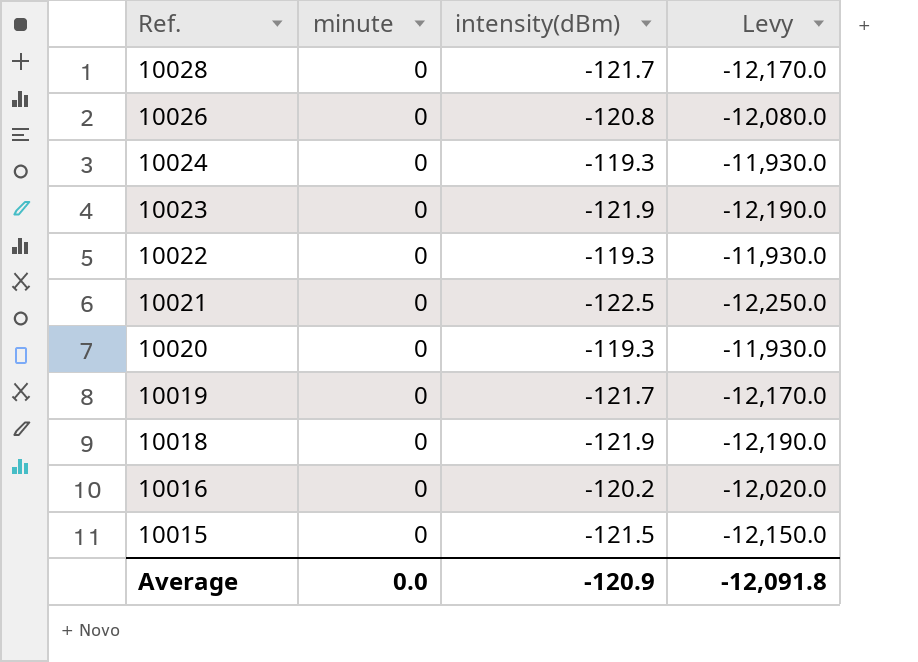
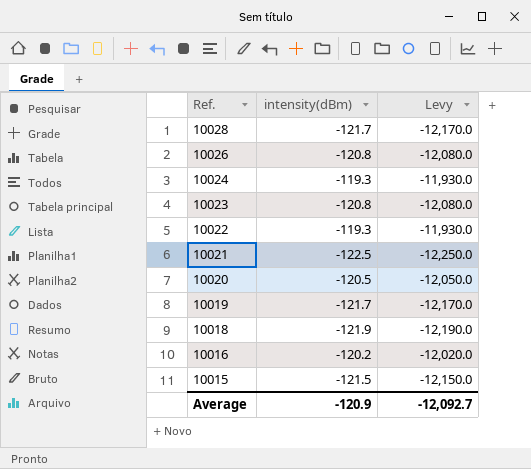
column minute | position: 2 -> none
10023 | intensity(dBm): -121.9 -> -120.8
10023 | Levy: -12,190.0 -> -12,080.0
10020 | intensity(dBm): -119.3 -> -120.5
10020 | Levy: -11,930.0 -> -12,050.0
Average | Levy: -12,091.8 -> -12,092.7

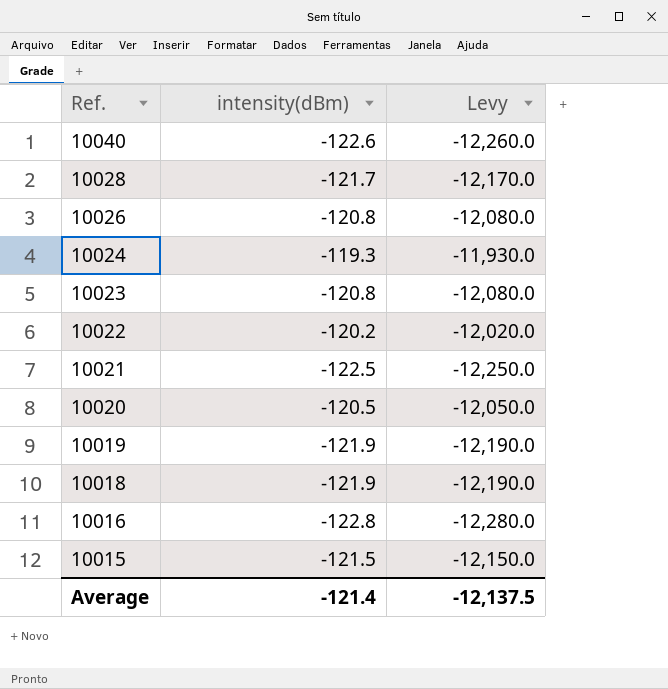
row 10040: none -> -122.6 | -12,260.0
10022 | intensity(dBm): -119.3 -> -120.2
10022 | Levy: -11,930.0 -> -12,020.0
10019 | intensity(dBm): -121.7 -> -121.9
10019 | Levy: -12,170.0 -> -12,190.0
10016 | intensity(dBm): -120.2 -> -122.8
10016 | Levy: -12,020.0 -> -12,280.0
Average | intensity(dBm): -120.9 -> -121.4
Average | Levy: -12,092.7 -> -12,137.5

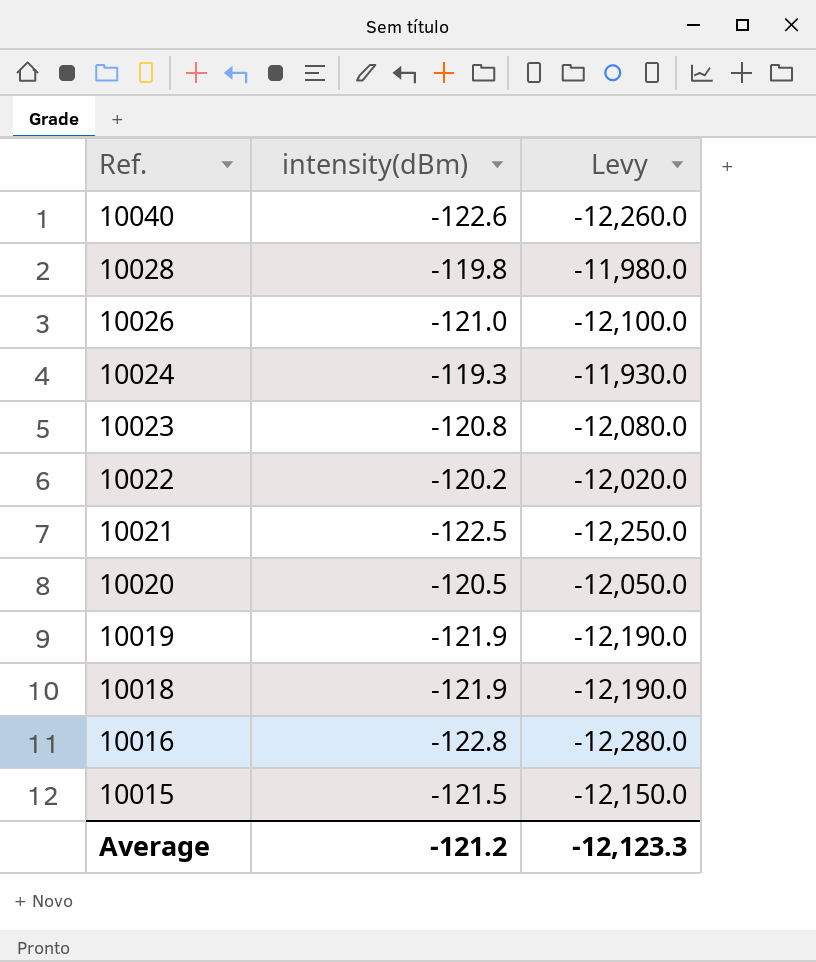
10028 | intensity(dBm): -121.7 -> -119.8
10028 | Levy: -12,170.0 -> -11,980.0
10026 | intensity(dBm): -120.8 -> -121.0
10026 | Levy: -12,080.0 -> -12,100.0
Average | intensity(dBm): -121.4 -> -121.2
Average | Levy: -12,137.5 -> -12,123.3

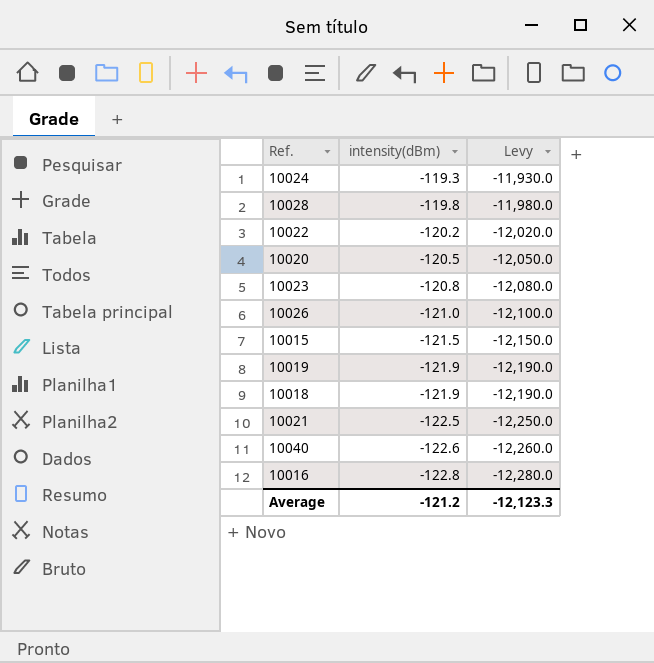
row order: Ref. descending -> intensity(dBm) descending

